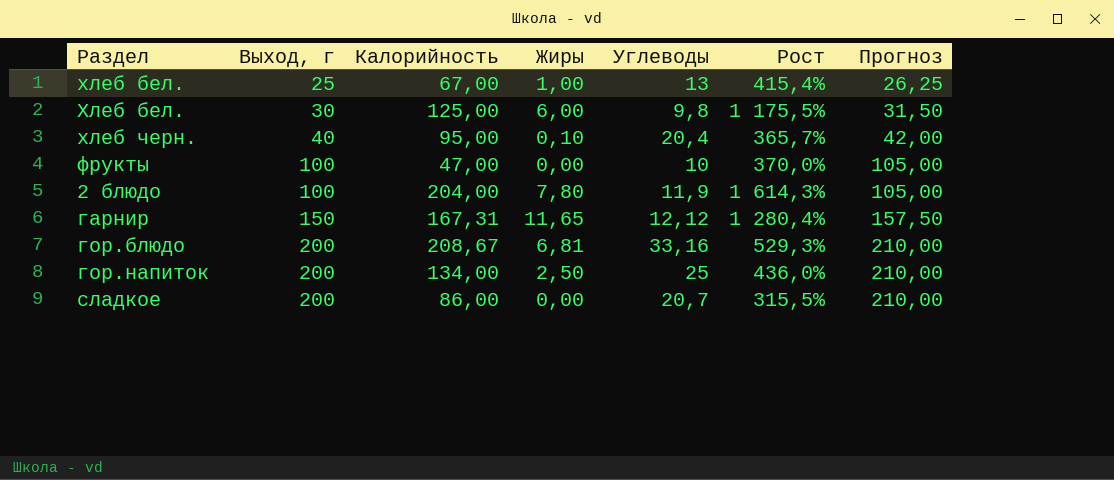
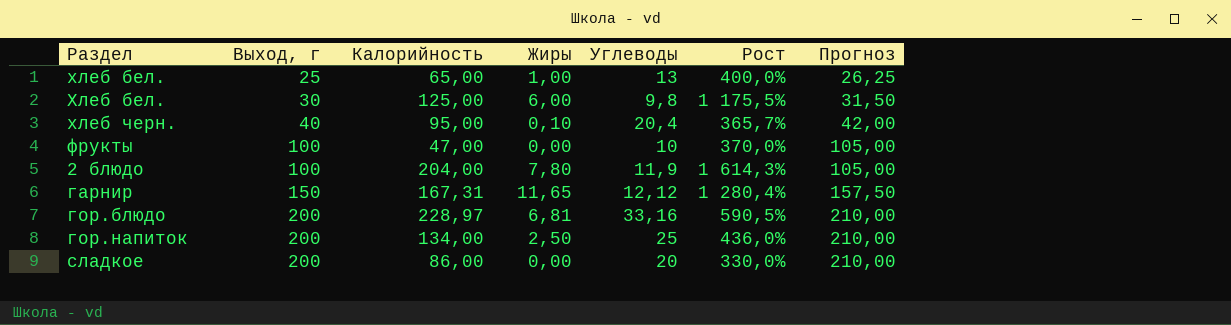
хлеб бел. | Калорийность: 67,00 -> 65,00
хлеб бел. | Рост: 415,4% -> 400,0%
гор.блюдо | Калорийность: 208,67 -> 228,97
гор.блюдо | Рост: 529,3% -> 590,5%
сладкое | Углеводы: 20,7 -> 20
сладкое | Рост: 315,5% -> 330,0%

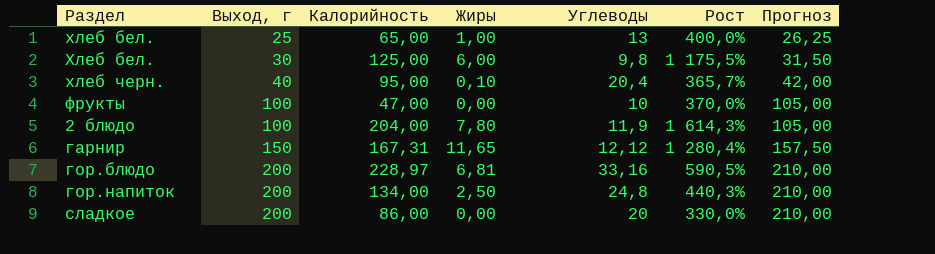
гор.напиток | Углеводы: 25 -> 24,8
гор.напиток | Рост: 436,0% -> 440,3%

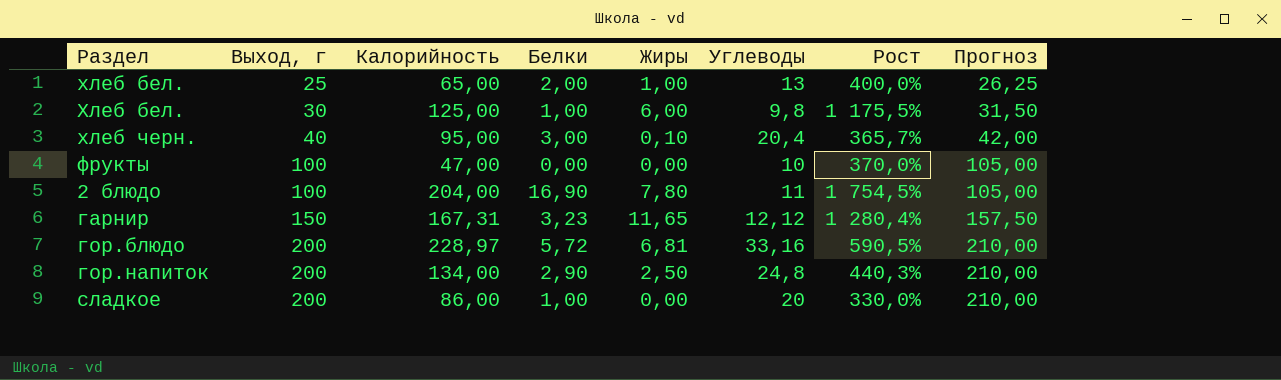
column Белки | position: none -> 4
2 блюдо | Углеводы: 11,9 -> 11
2 блюдо | Рост: 1 614,3% -> 1 754,5%

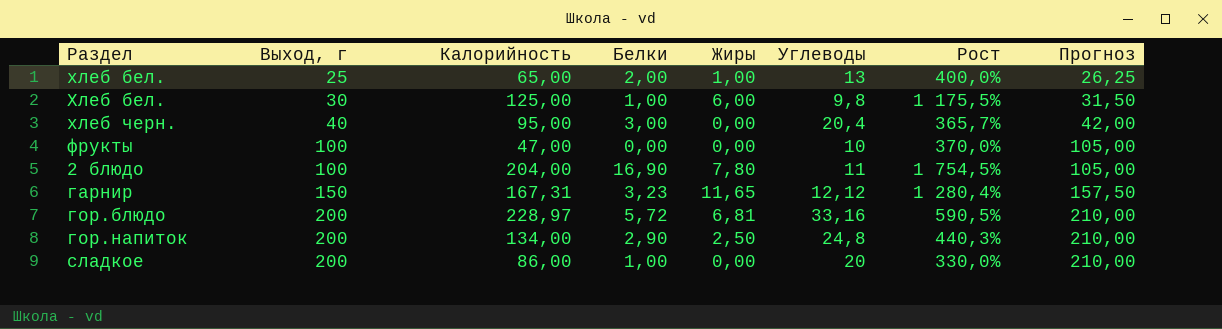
хлеб черн. | Жиры: 0,10 -> 0,00

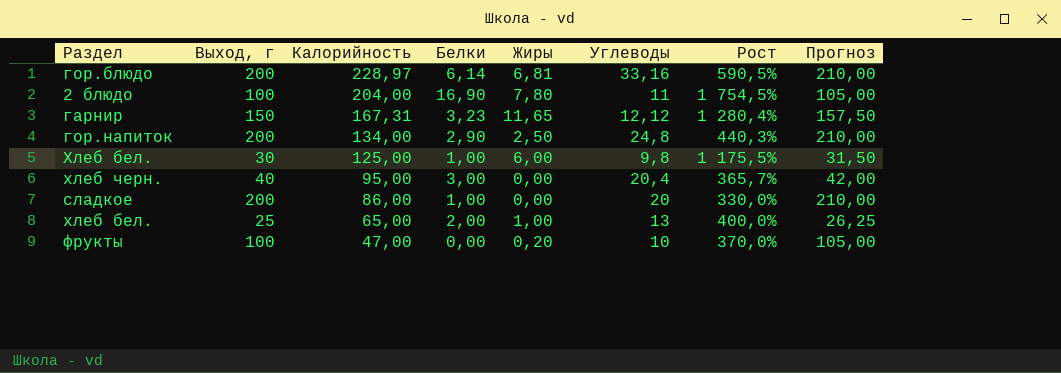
row order: Выход, г ascending -> Калорийность descending
гор.блюдо | Белки: 5,72 -> 6,14
фрукты | Жиры: 0,00 -> 0,20

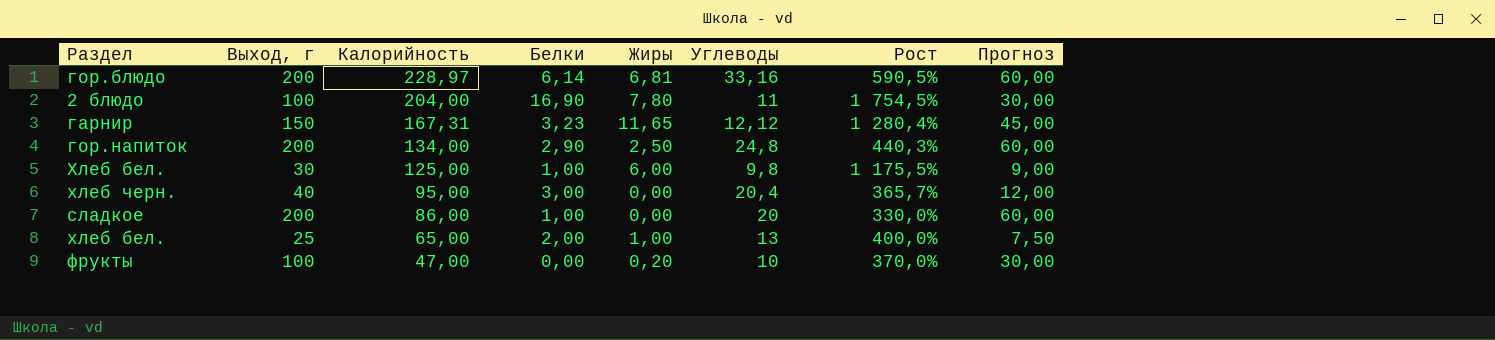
column Прогноз | formula: [Выход, г] * 1,05 -> [Выход, г] * 0,3

